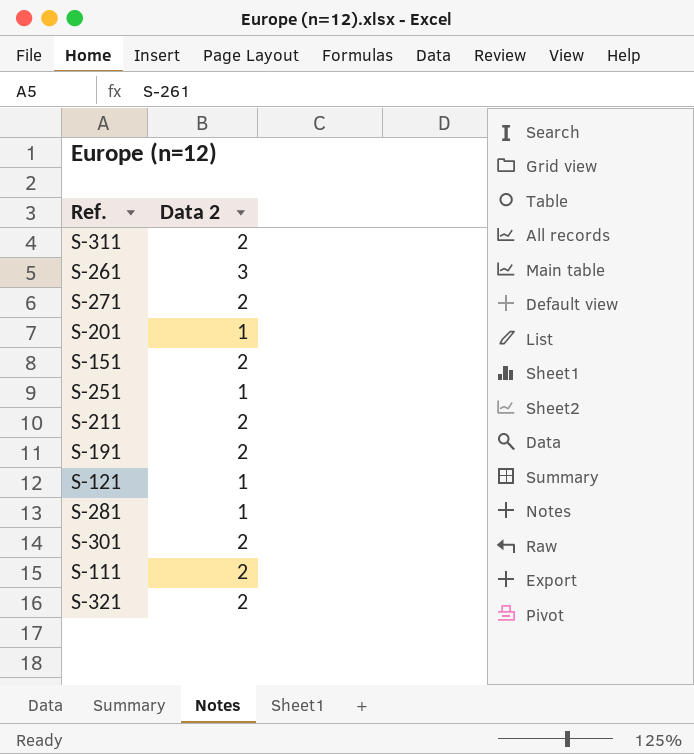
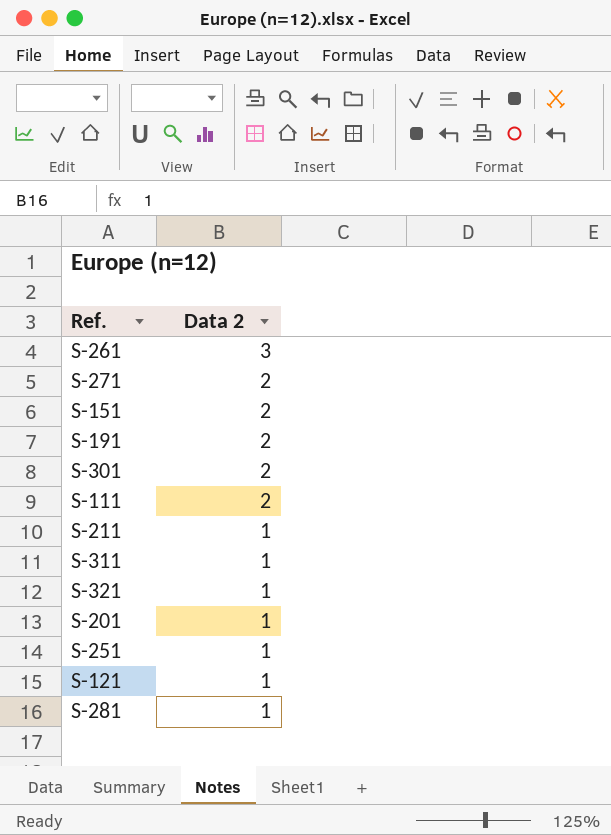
row order: none -> Data 2 descending
S-211 | Data 2: 2 -> 1
S-311 | Data 2: 2 -> 1
S-321 | Data 2: 2 -> 1

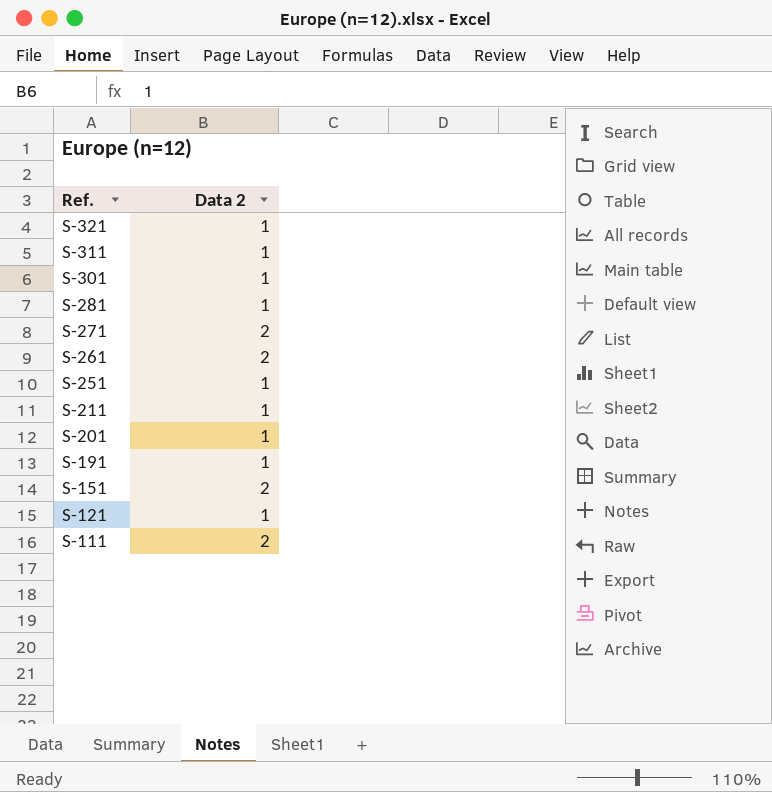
row order: Data 2 descending -> Ref. descending
S-301 | Data 2: 2 -> 1
S-261 | Data 2: 3 -> 2
S-191 | Data 2: 2 -> 1

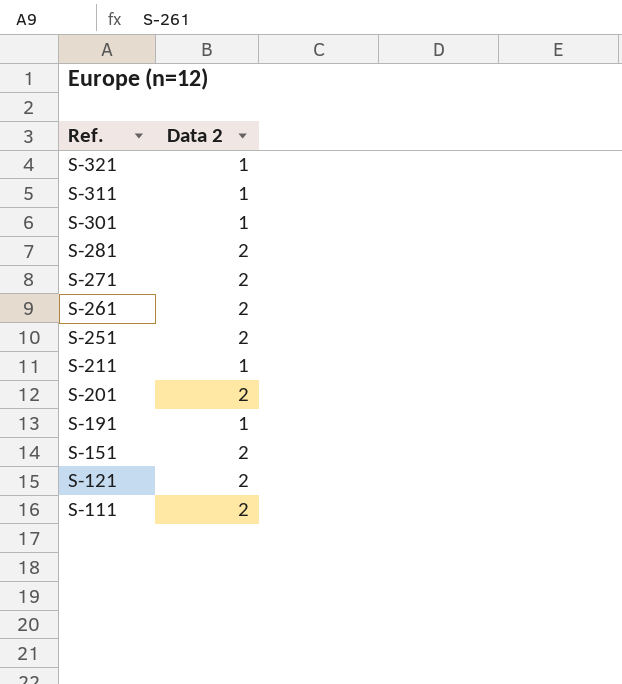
S-281 | Data 2: 1 -> 2
S-251 | Data 2: 1 -> 2
S-201 | Data 2: 1 -> 2
S-121 | Data 2: 1 -> 2

